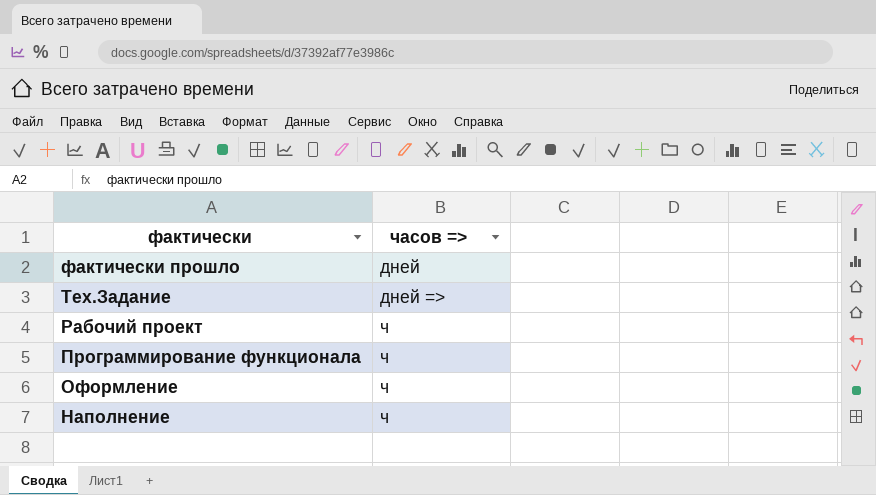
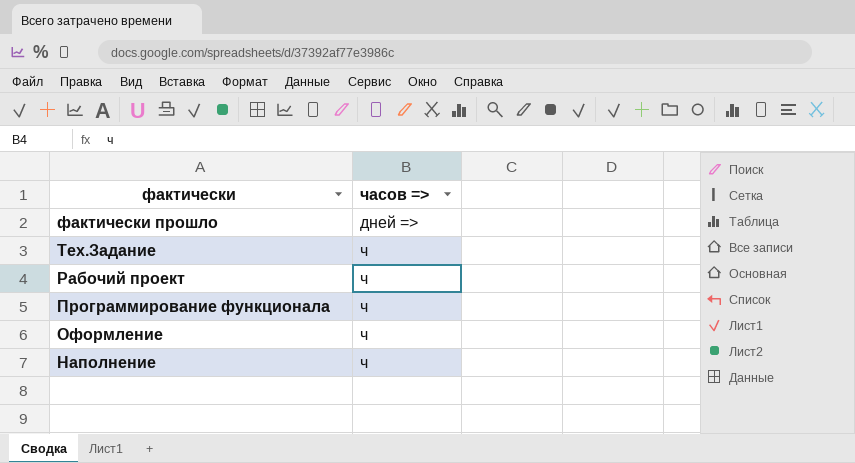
фактически прошло | часов =>: дней -> дней =>
Тех.Задание | часов =>: дней => -> ч

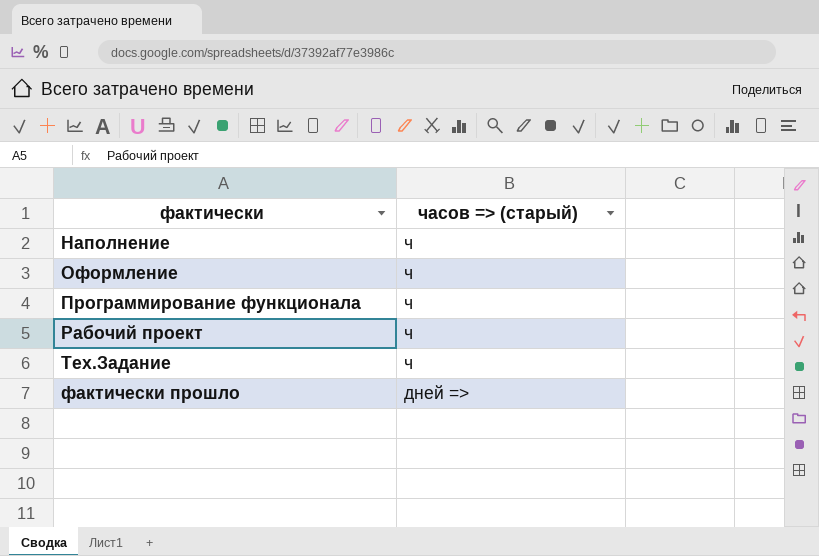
row order: фактически descending -> фактически ascending
column name: часов => -> часов => (старый)

